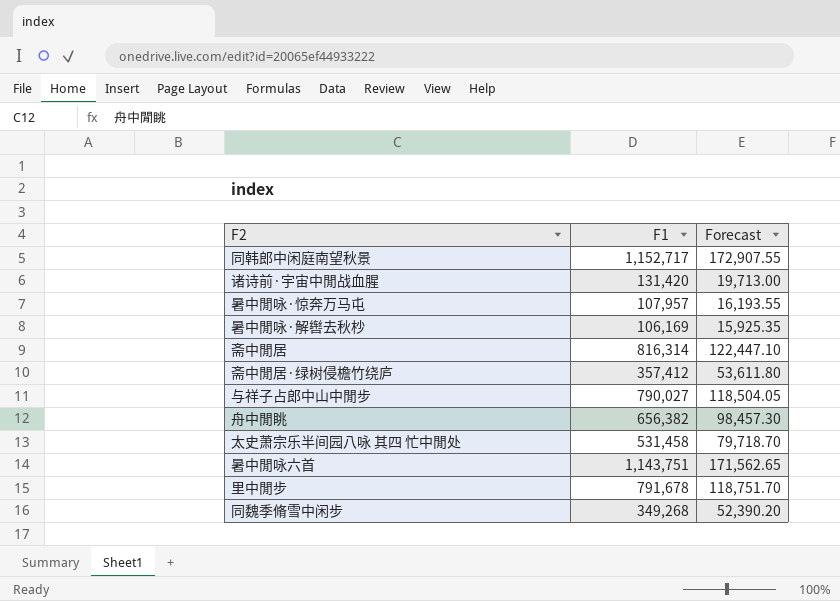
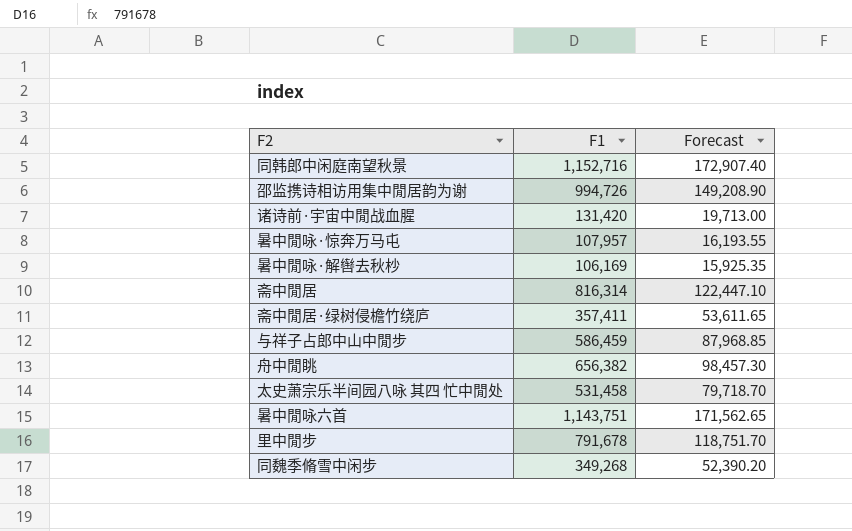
同韩郎中闲庭南望秋景 | F1: 1,152,717 -> 1,152,716
同韩郎中闲庭南望秋景 | Forecast: 172,907.55 -> 172,907.40
row 邵监携诗相访用集中閒居韵为谢: none -> 994,726 | 149,208.90
斋中閒居·绿树侵檐竹绕庐 | F1: 357,412 -> 357,411
斋中閒居·绿树侵檐竹绕庐 | Forecast: 53,611.80 -> 53,611.65
与祥子占郎中山中閒步 | F1: 790,027 -> 586,459
与祥子占郎中山中閒步 | Forecast: 118,504.05 -> 87,968.85

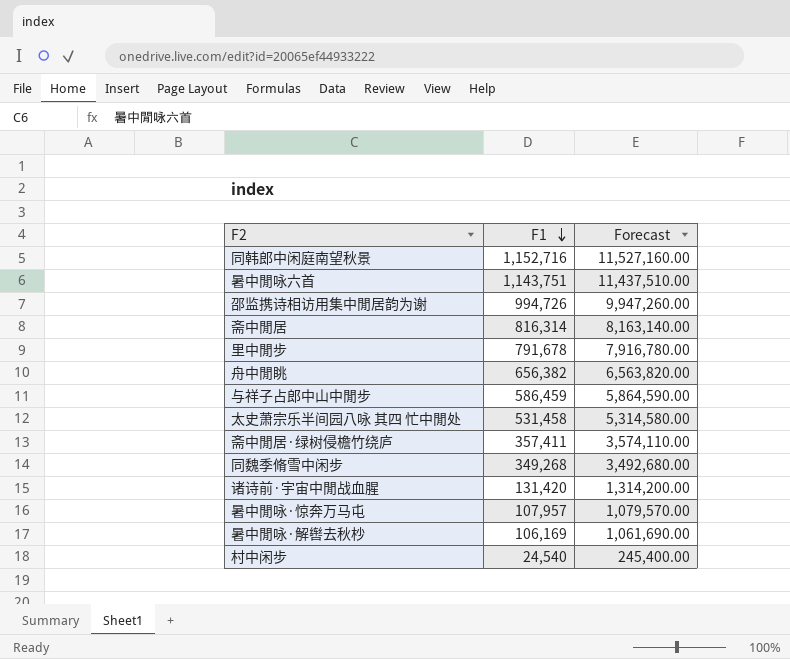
row order: none -> F1 descending
column Forecast | formula: [F1] * 0.15 -> [F1] * 10
row 村中闲步: none -> 24,540 | 245,400.00

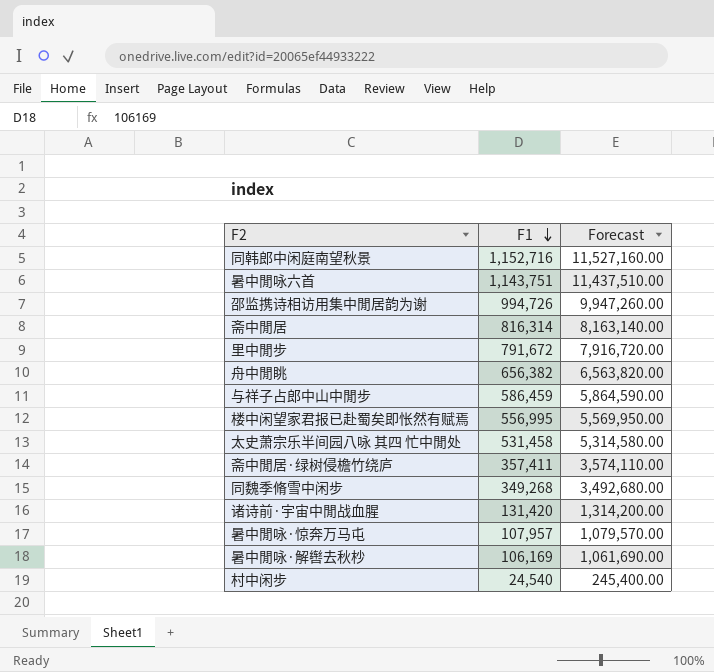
里中閒步 | F1: 791,678 -> 791,672
里中閒步 | Forecast: 7,916,780.00 -> 7,916,720.00
row 楼中闲望家君报已赴蜀矣即怅然有赋焉: none -> 556,995 | 5,569,950.00

